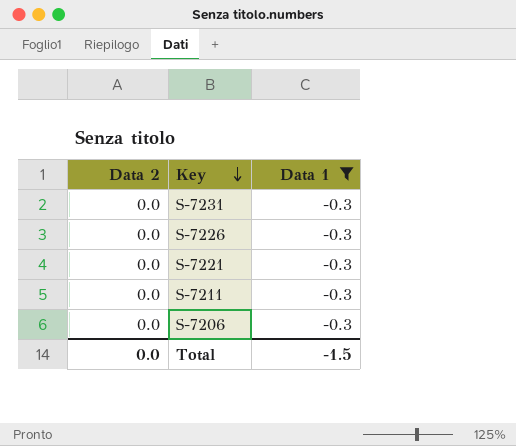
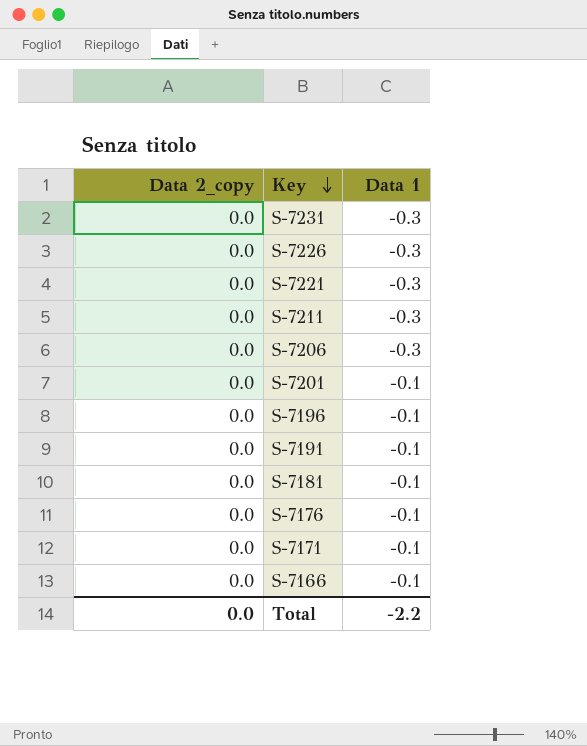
filter: Data 1 = -0.3 -> none
column name: Data 2 -> Data 2_copy
Total | Data 1: -1.5 -> -2.2

